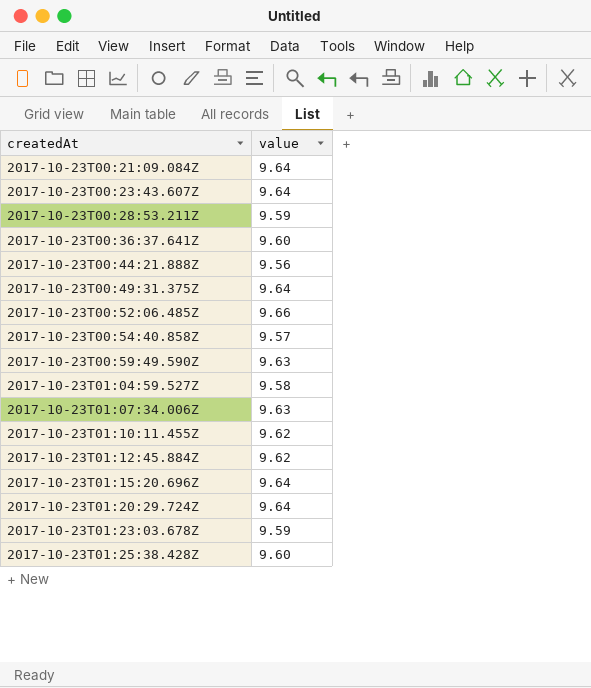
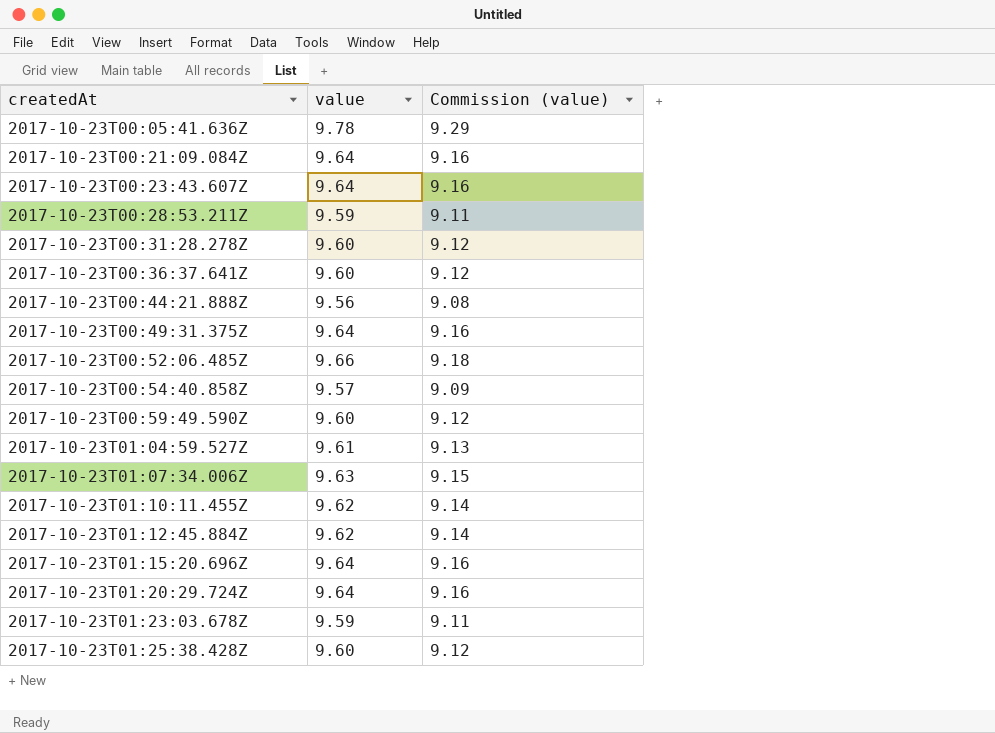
column Commission (value) | formula: none -> [value] * 0.95
row 2017-10-23T00:05:41.636Z: none -> 9.78 | 9.29
row 2017-10-23T00:31:28.278Z: none -> 9.60 | 9.12
2017-10-23T00:59:49.590Z | value: 9.63 -> 9.60
2017-10-23T01:04:59.527Z | value: 9.58 -> 9.61

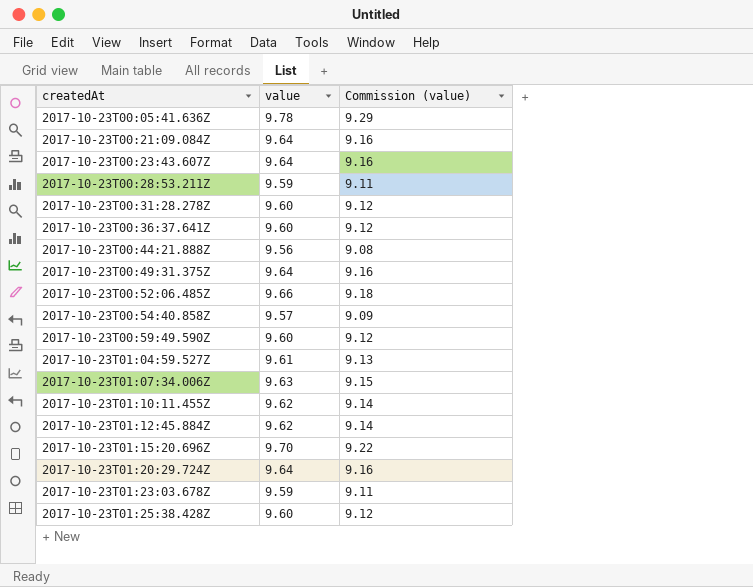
2017-10-23T01:15:20.696Z | value: 9.64 -> 9.70
2017-10-23T01:15:20.696Z | Commission (value): 9.16 -> 9.22

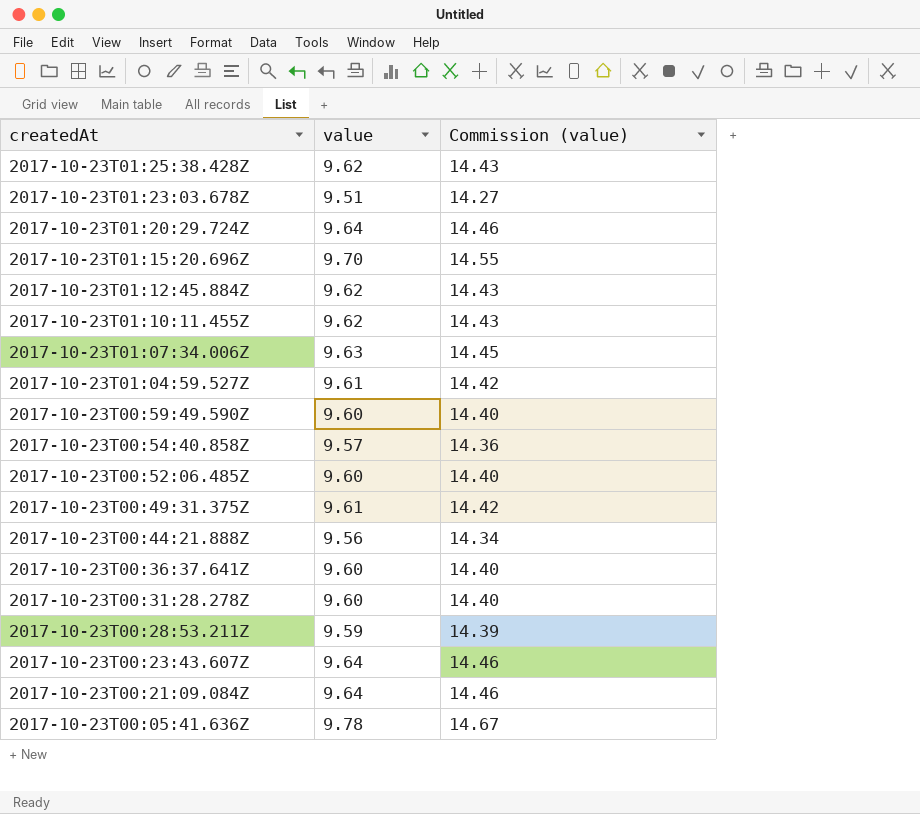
row order: createdAt ascending -> createdAt descending
column Commission (value) | formula: [value] * 0.95 -> [value] * 1.5
2017-10-23T01:25:38.428Z | value: 9.60 -> 9.62
2017-10-23T01:23:03.678Z | value: 9.59 -> 9.51
2017-10-23T00:52:06.485Z | value: 9.66 -> 9.60
2017-10-23T00:49:31.375Z | value: 9.64 -> 9.61

